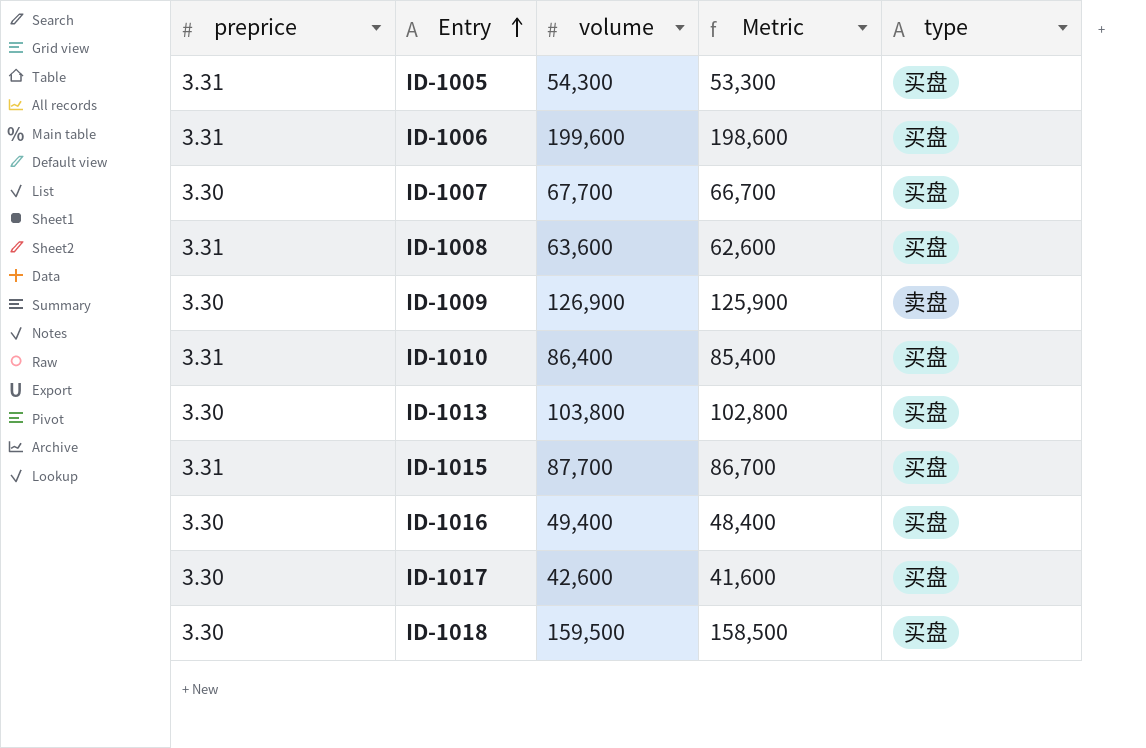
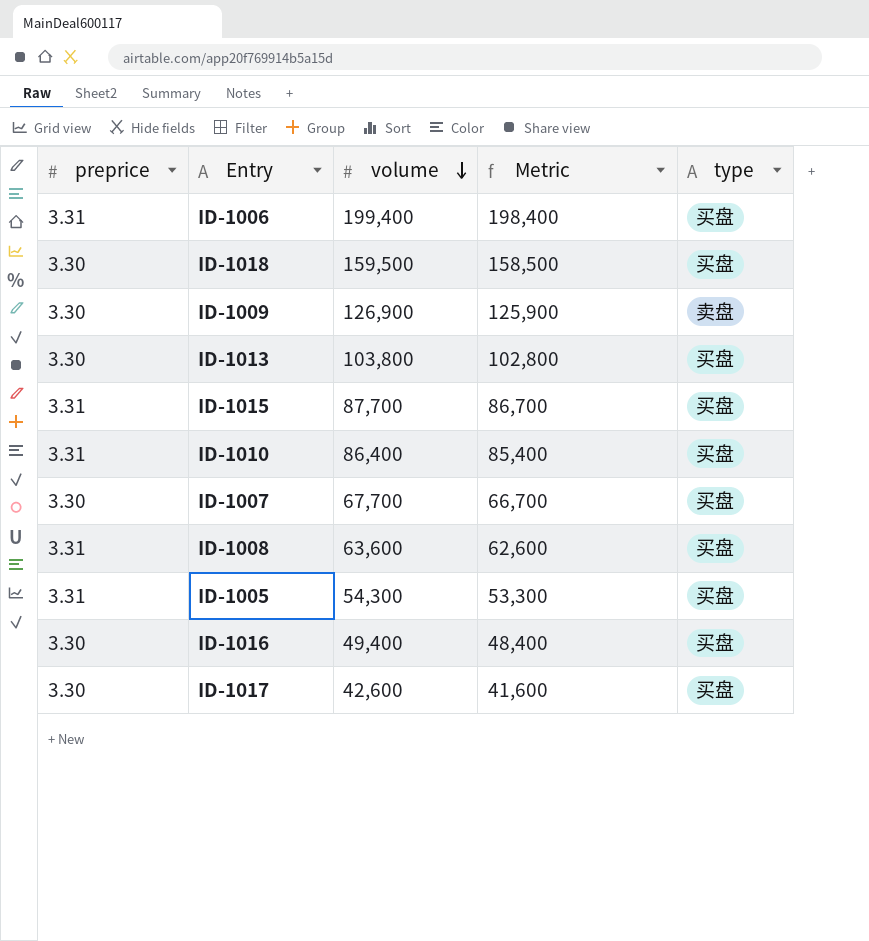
row order: Entry ascending -> volume descending
ID-1006 | volume: 199,600 -> 199,400
ID-1006 | Metric: 198,600 -> 198,400

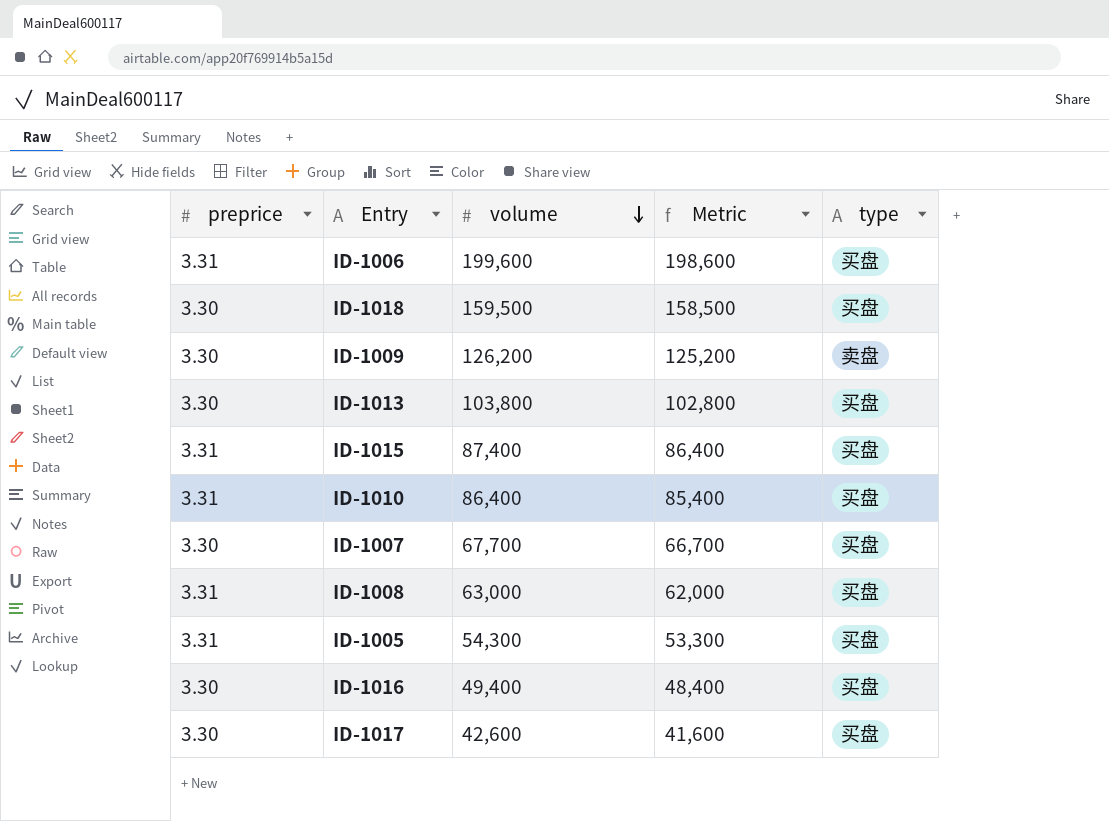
ID-1006 | volume: 199,400 -> 199,600
ID-1006 | Metric: 198,400 -> 198,600
ID-1009 | volume: 126,900 -> 126,200
ID-1009 | Metric: 125,900 -> 125,200
ID-1015 | volume: 87,700 -> 87,400
ID-1015 | Metric: 86,700 -> 86,400
ID-1008 | volume: 63,600 -> 63,000
ID-1008 | Metric: 62,600 -> 62,000

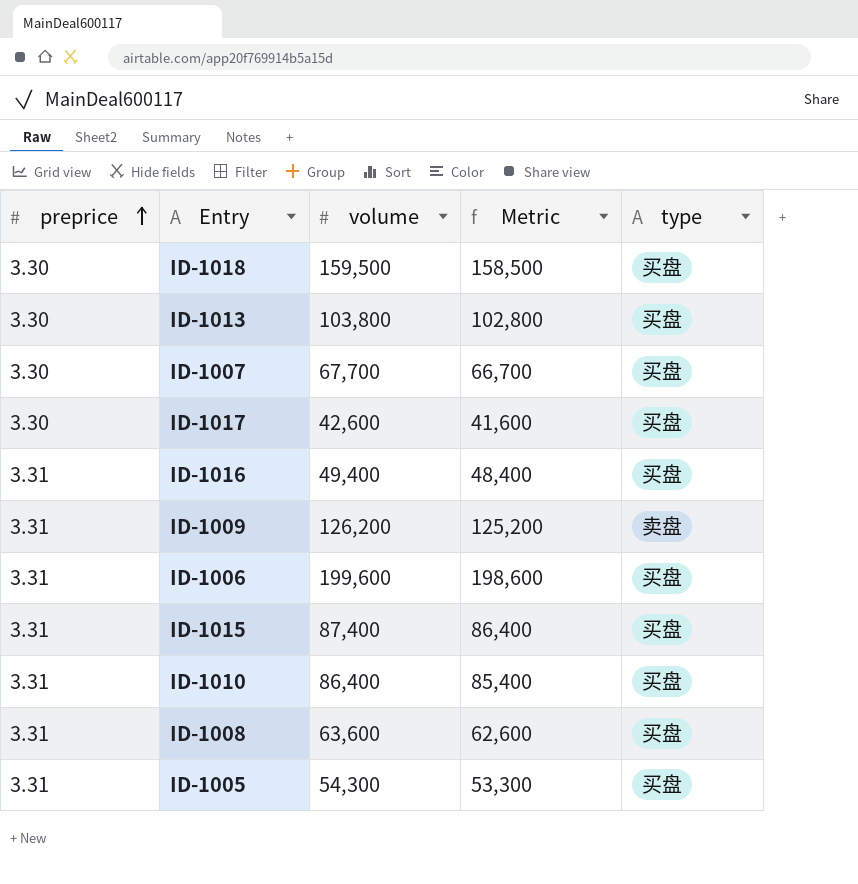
row order: volume descending -> preprice ascending
ID-1016 | preprice: 3.30 -> 3.31
ID-1009 | preprice: 3.30 -> 3.31
ID-1008 | volume: 63,000 -> 63,600
ID-1008 | Metric: 62,000 -> 62,600

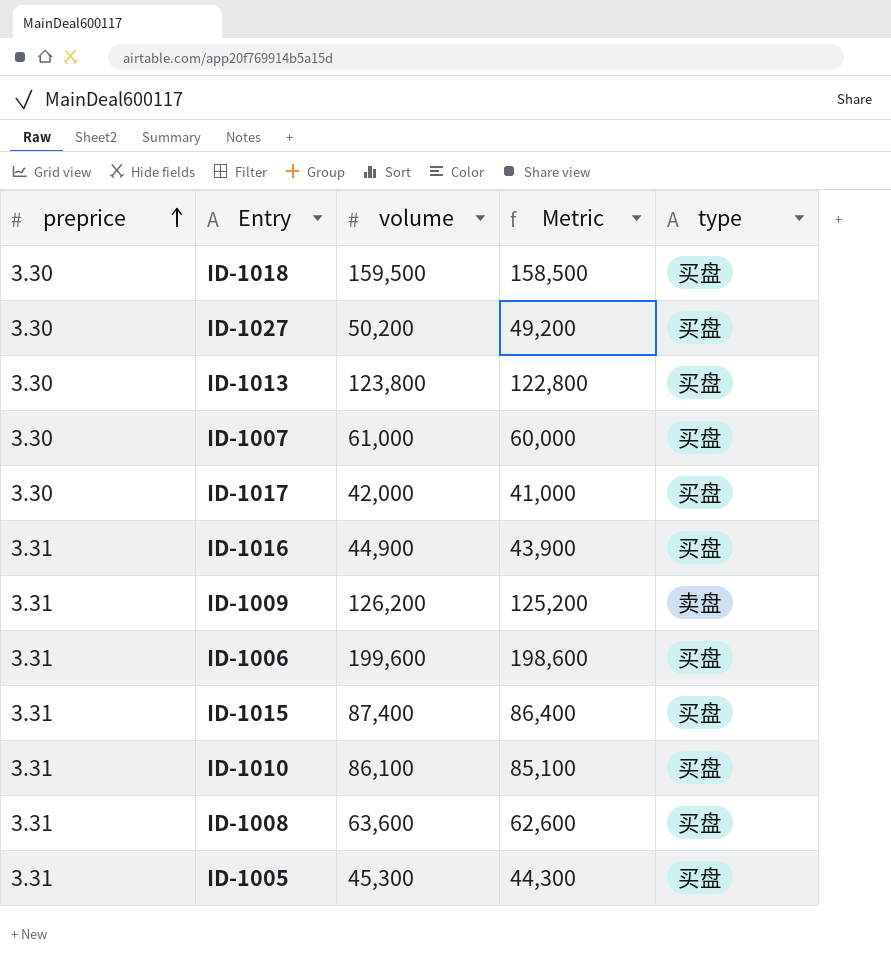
row ID-1027: none -> 3.30 | 50,200 | 49,200 | 买盘
ID-1013 | volume: 103,800 -> 123,800
ID-1013 | Metric: 102,800 -> 122,800
ID-1007 | volume: 67,700 -> 61,000
ID-1007 | Metric: 66,700 -> 60,000
ID-1017 | volume: 42,600 -> 42,000
ID-1017 | Metric: 41,600 -> 41,000
ID-1016 | volume: 49,400 -> 44,900
ID-1016 | Metric: 48,400 -> 43,900
ID-1010 | volume: 86,400 -> 86,100
ID-1010 | Metric: 85,400 -> 85,100
ID-1005 | volume: 54,300 -> 45,300
ID-1005 | Metric: 53,300 -> 44,300

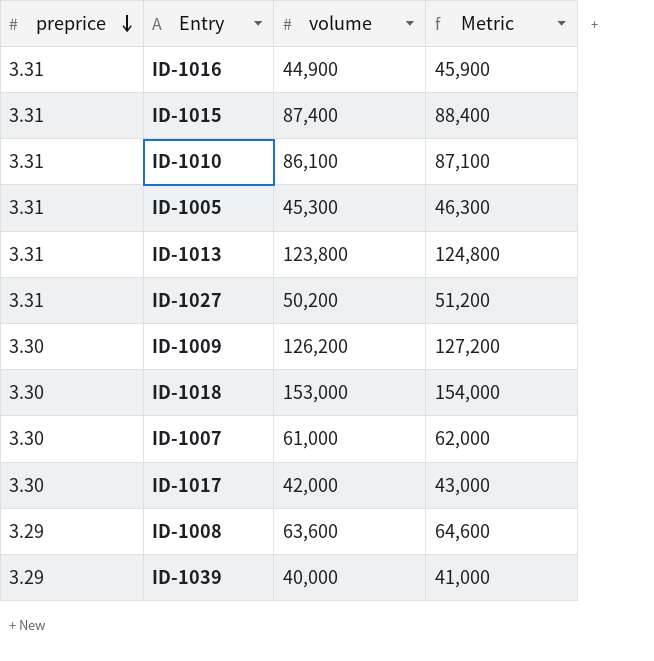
row order: preprice ascending -> preprice descending
column type | position: 5 -> none
column Metric | formula: [volume] - 1000 -> [volume] + 1000
row ID-1006: 3.31 | 199,600 | 198,600 | 买盘 -> none
ID-1013 | preprice: 3.30 -> 3.31
ID-1027 | preprice: 3.30 -> 3.31
ID-1009 | preprice: 3.31 -> 3.30
ID-1018 | volume: 159,500 -> 153,000
ID-1008 | preprice: 3.31 -> 3.29
row ID-1039: none -> 3.29 | 40,000 | 41,000

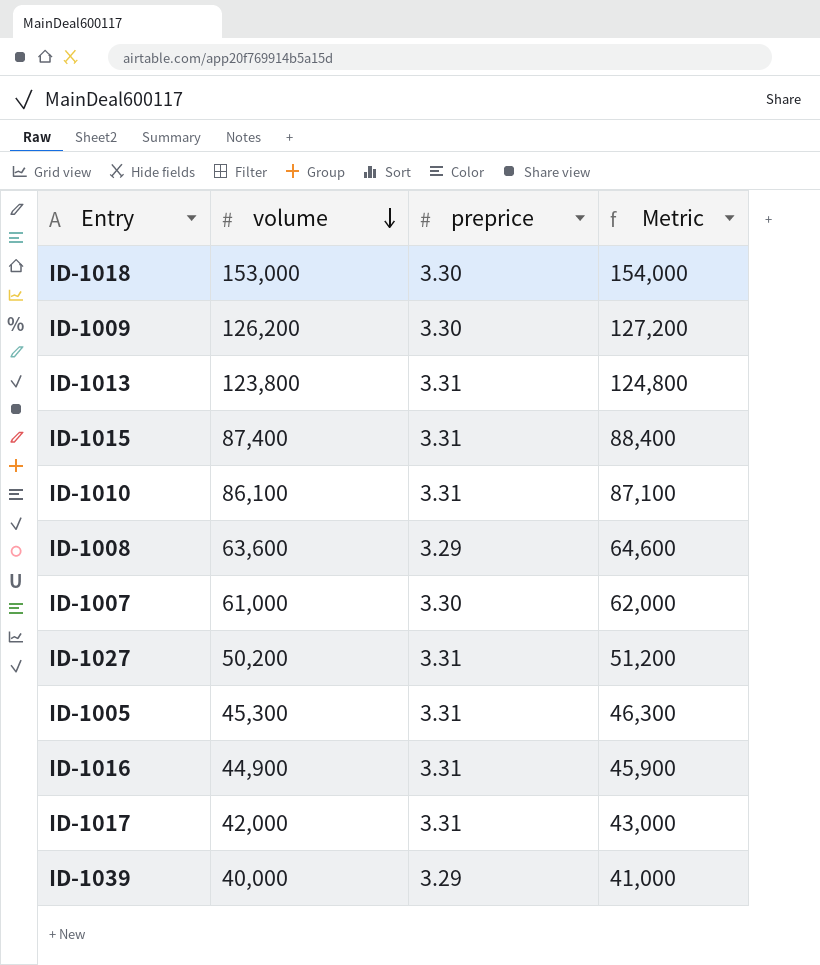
row order: preprice descending -> volume descending
column preprice | position: 1 -> 3
ID-1017 | preprice: 3.30 -> 3.31

